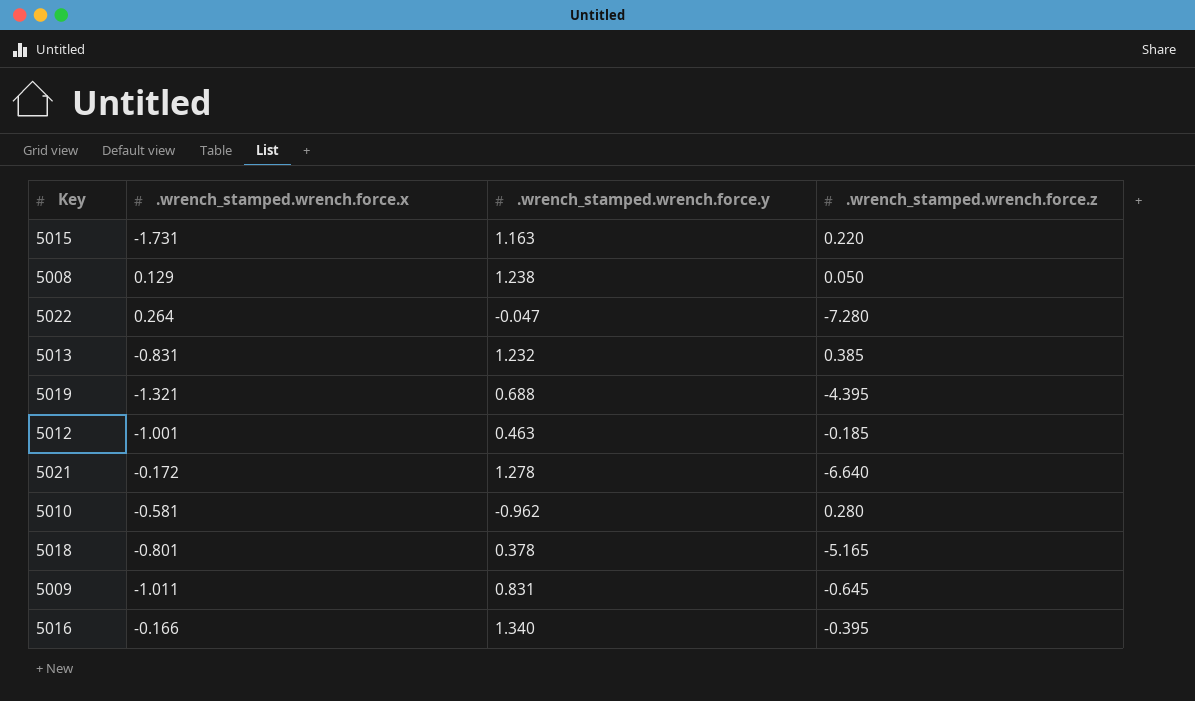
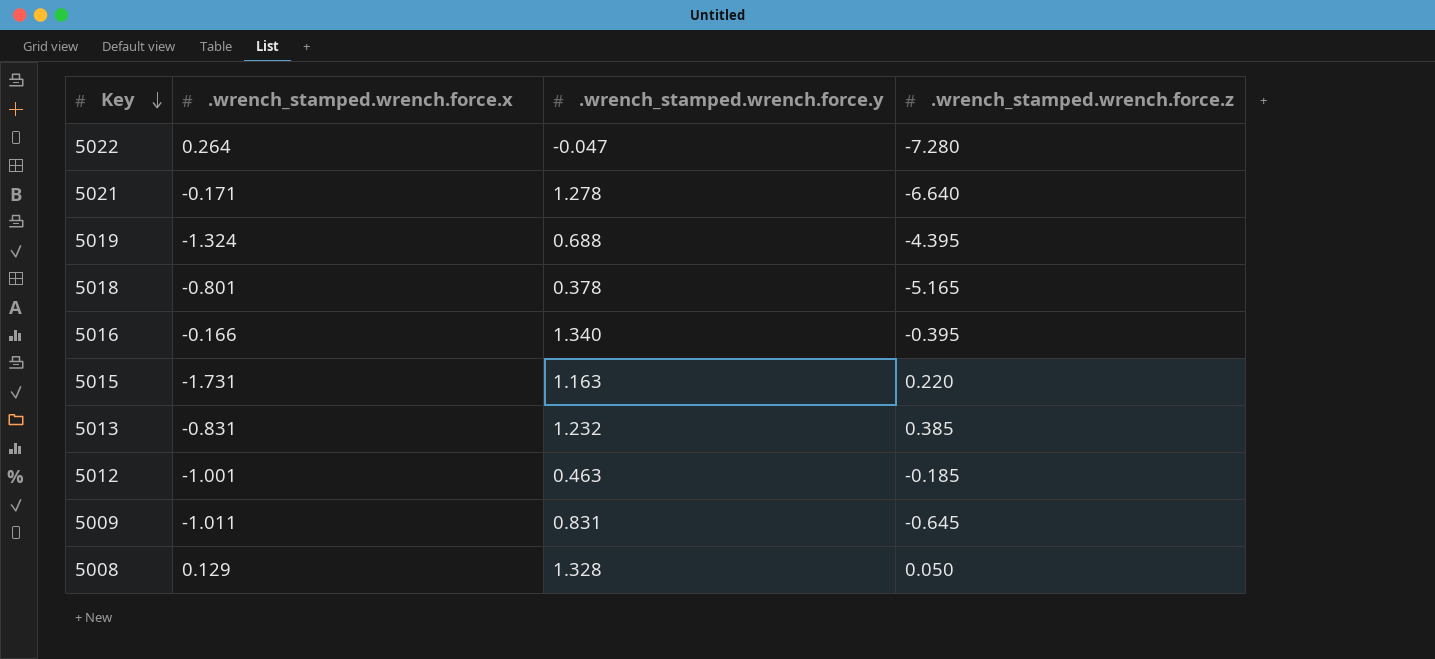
row order: none -> Key descending
row 5010: -0.581 | -0.962 | 0.280 -> none
5021 | .wrench_stamped.wrench.force.x: -0.172 -> -0.171
5019 | .wrench_stamped.wrench.force.x: -1.321 -> -1.324
5008 | .wrench_stamped.wrench.force.y: 1.238 -> 1.328

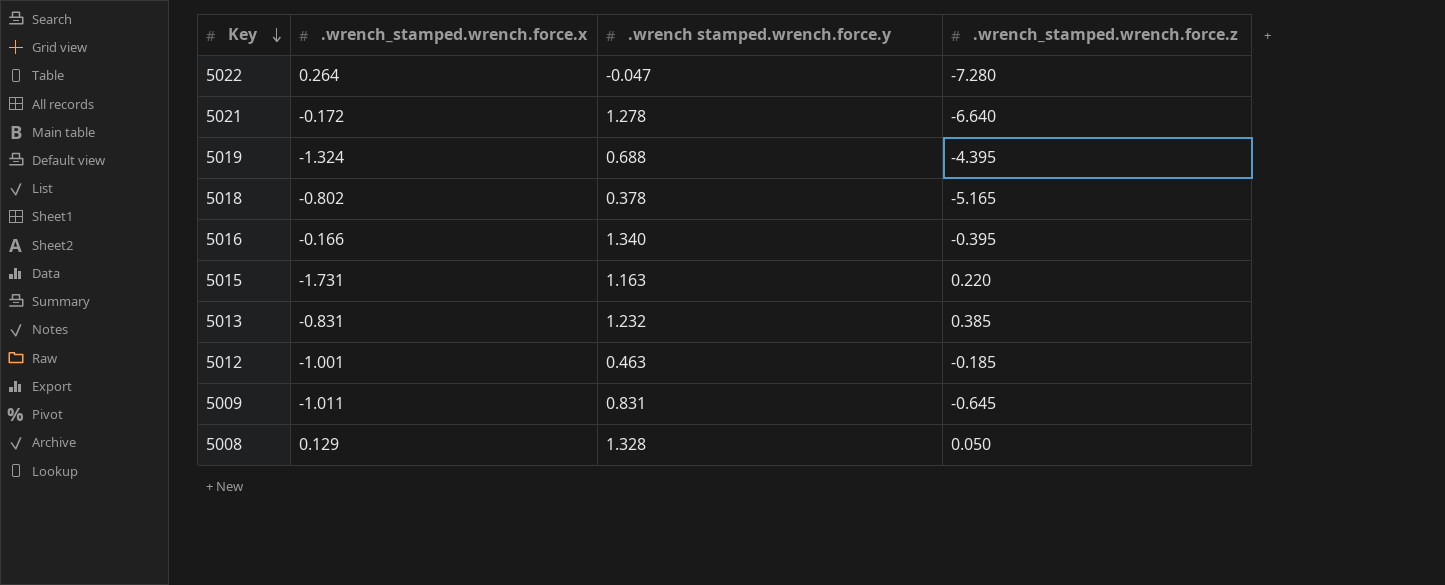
column name: .wrench_stamped.wrench.force.y -> .wrench stamped.wrench.force.y
5021 | .wrench_stamped.wrench.force.x: -0.171 -> -0.172
5018 | .wrench_stamped.wrench.force.x: -0.801 -> -0.802

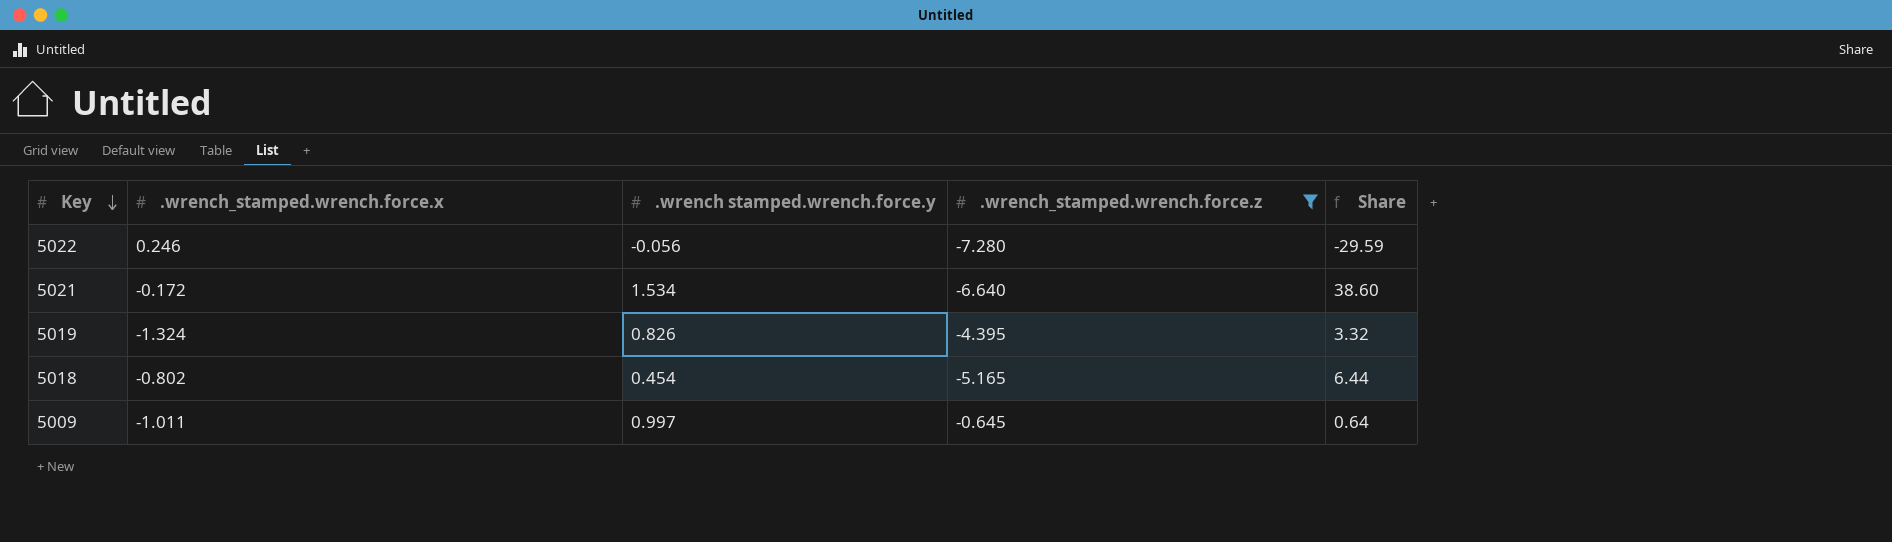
filter: none -> .wrench_stamped.wrench.force.z <= -0.645
column Share | formula: none -> [.wrench_stamped.wrench.force.z] / [.wrench_stamped.wrench.force.x]
5022 | .wrench_stamped.wrench.force.x: 0.264 -> 0.246
5022 | .wrench stamped.wrench.force.y: -0.047 -> -0.056
5021 | .wrench stamped.wrench.force.y: 1.278 -> 1.534
5019 | .wrench stamped.wrench.force.y: 0.688 -> 0.826
5018 | .wrench stamped.wrench.force.y: 0.378 -> 0.454
5009 | .wrench stamped.wrench.force.y: 0.831 -> 0.997

